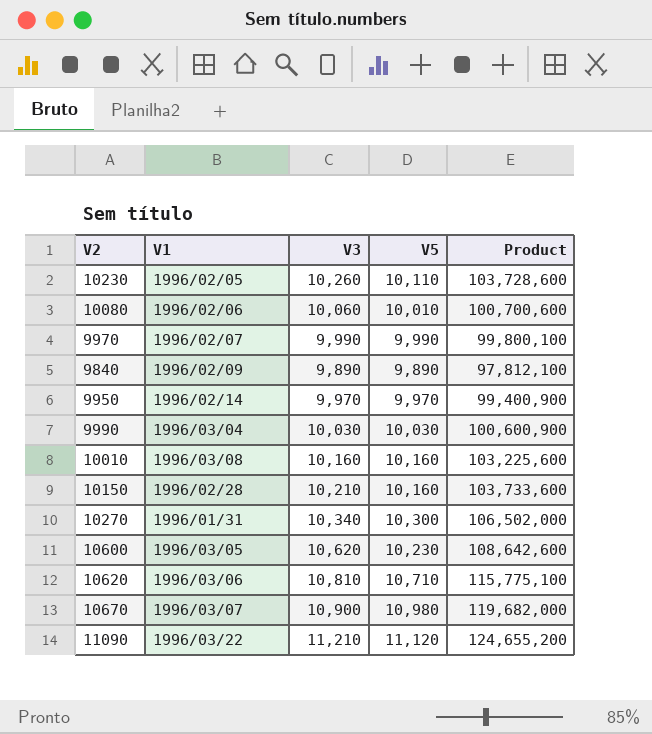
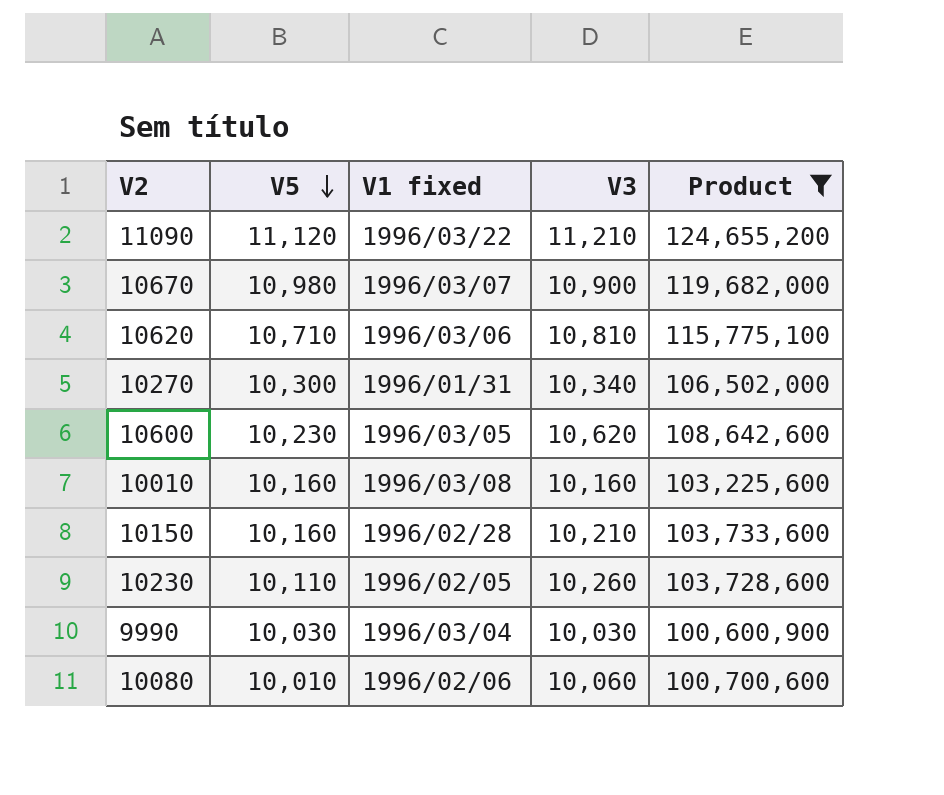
filter: none -> Product >= 100,600,900
row order: none -> V5 descending
column V5 | position: 4 -> 2
column name: V1 -> V1 fixed

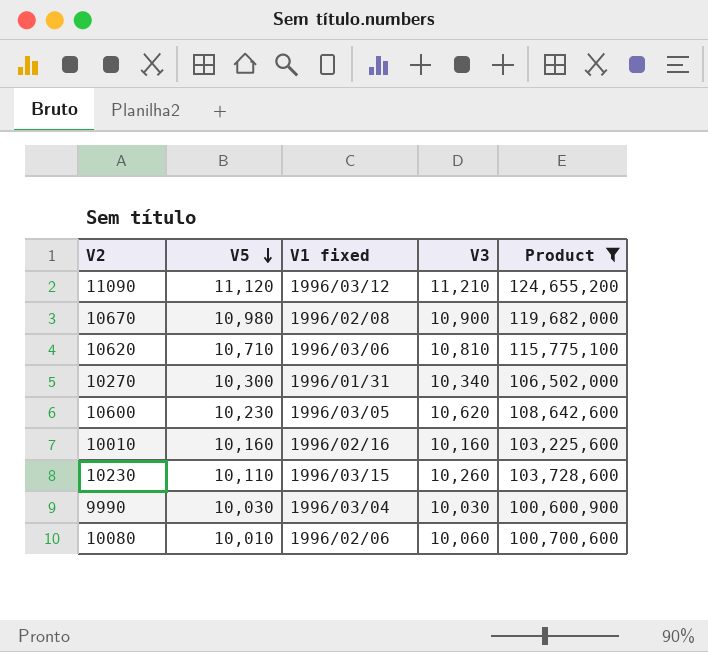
row 10150: 10,160 | 1996/02/28 | 10,210 | 103,733,600 -> none
11090 | V1 fixed: 1996/03/22 -> 1996/03/12
10670 | V1 fixed: 1996/03/07 -> 1996/02/08
10010 | V1 fixed: 1996/03/08 -> 1996/02/16
10230 | V1 fixed: 1996/02/05 -> 1996/03/15

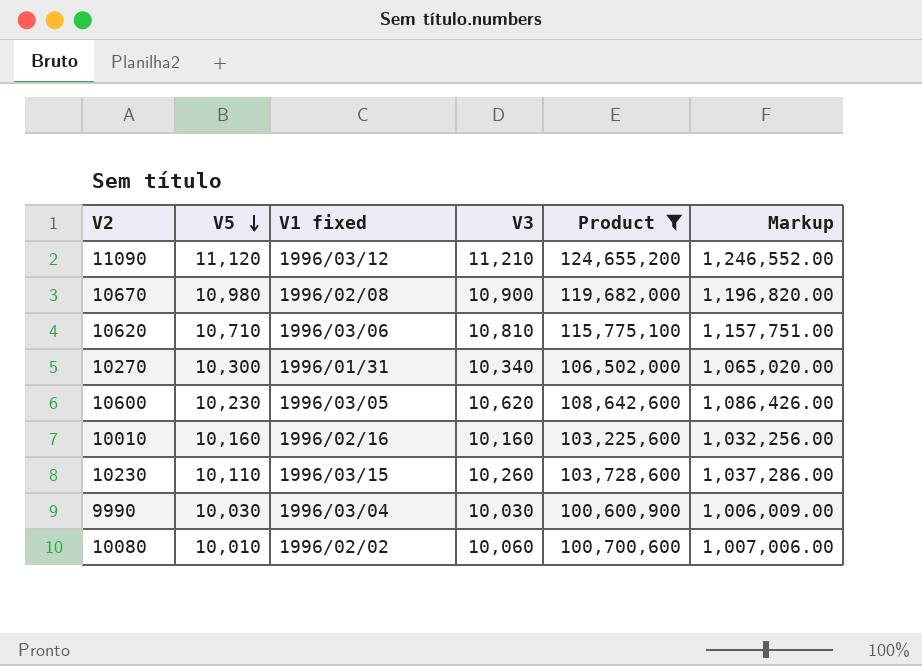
column Markup | formula: none -> [Product] * 0.01
10080 | V1 fixed: 1996/02/06 -> 1996/02/02

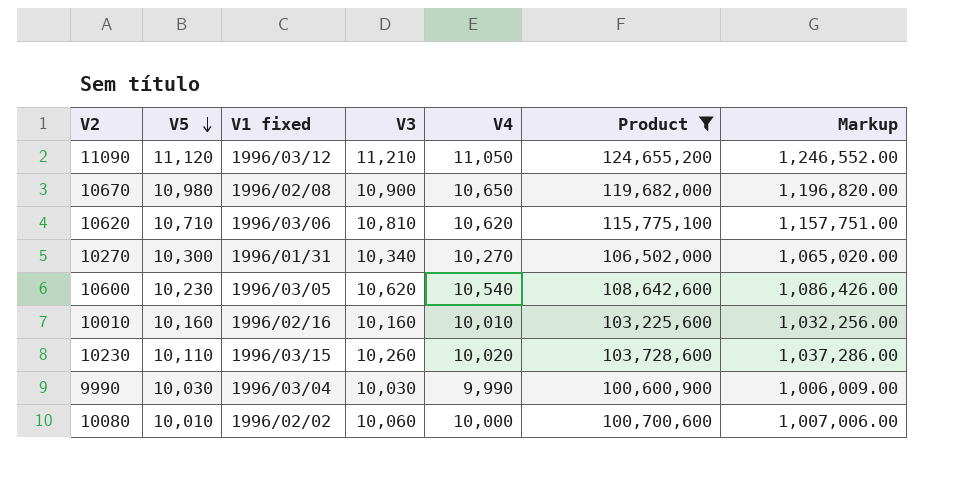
column V4 | position: none -> 5

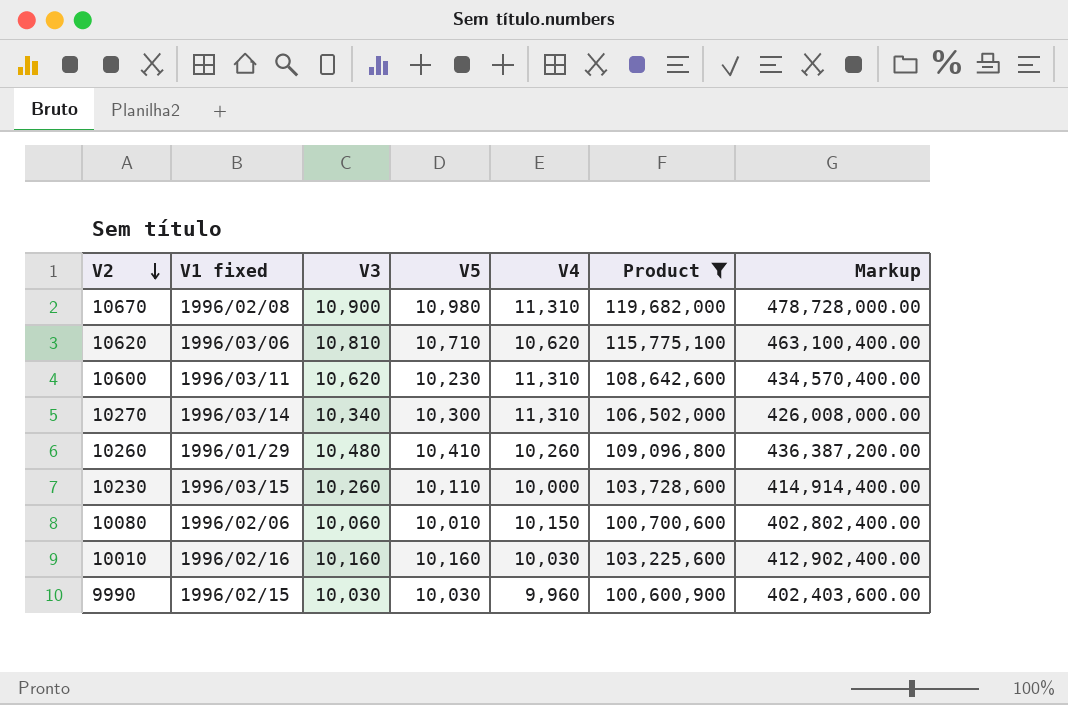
row order: V5 descending -> V2 descending
column V5 | position: 2 -> 4
column Markup | formula: [Product] * 0.01 -> [Product] * 4
row 11090: 11,120 | 1996/03/12 | 11,210 | 11,050 | 124,655,200 | 1,246,552.00 -> none
10670 | V4: 10,650 -> 11,310
10600 | V1 fixed: 1996/03/05 -> 1996/03/11
10600 | V4: 10,540 -> 11,310
10270 | V1 fixed: 1996/01/31 -> 1996/03/14
10270 | V4: 10,270 -> 11,310
row 10260: none -> 1996/01/29 | 10,480 | 10,410 | 10,260 | 109,096,800 | 436,387,200.00
10230 | V4: 10,020 -> 10,000
10080 | V1 fixed: 1996/02/02 -> 1996/02/06
10080 | V4: 10,000 -> 10,150
10010 | V4: 10,010 -> 10,030
9990 | V1 fixed: 1996/03/04 -> 1996/02/15
9990 | V4: 9,990 -> 9,960

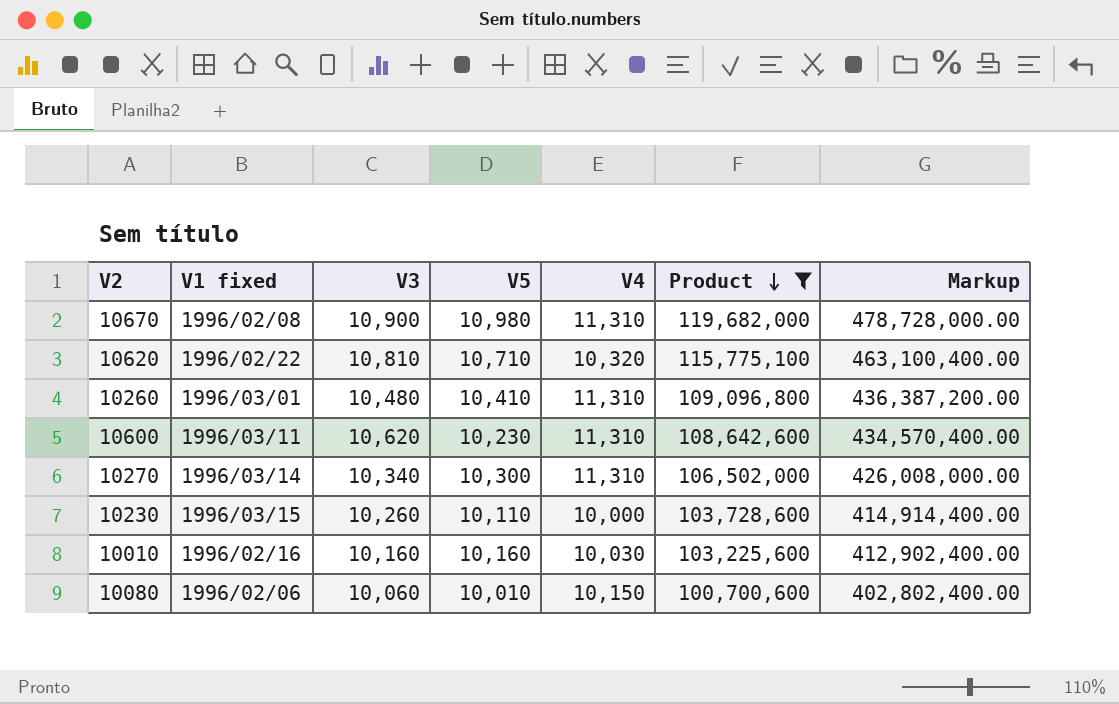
row order: V2 descending -> Product descending
row 9990: 1996/02/15 | 10,030 | 10,030 | 9,960 | 100,600,900 | 402,403,600.00 -> none
10620 | V1 fixed: 1996/03/06 -> 1996/02/22
10620 | V4: 10,620 -> 10,320
10260 | V1 fixed: 1996/01/29 -> 1996/03/01
10260 | V4: 10,260 -> 11,310

